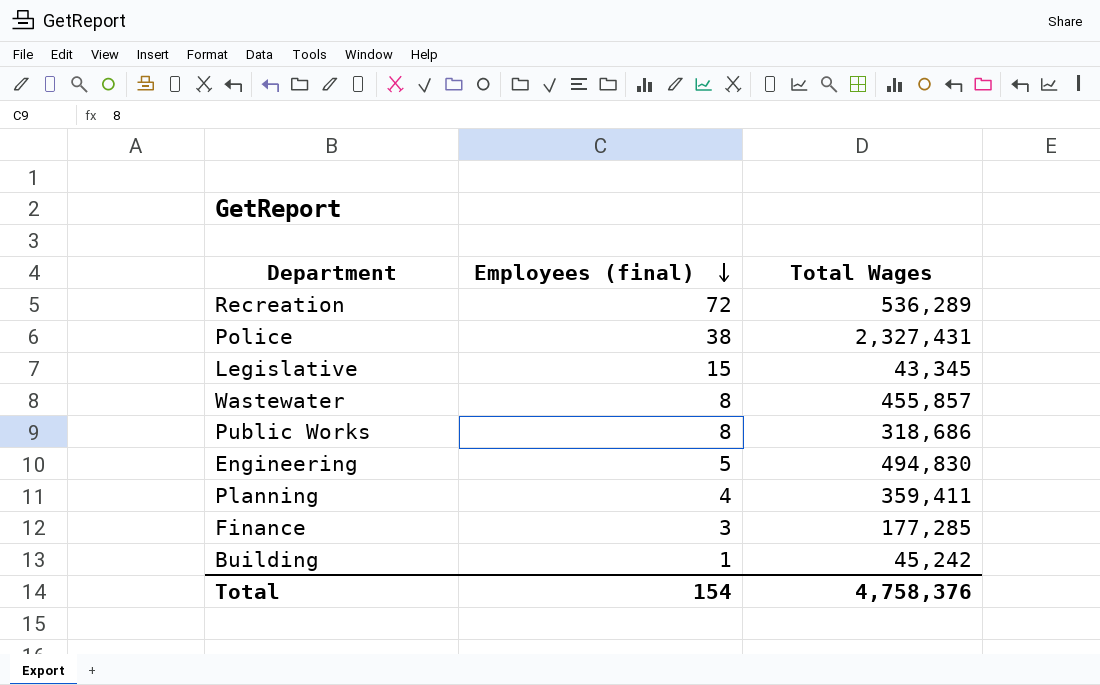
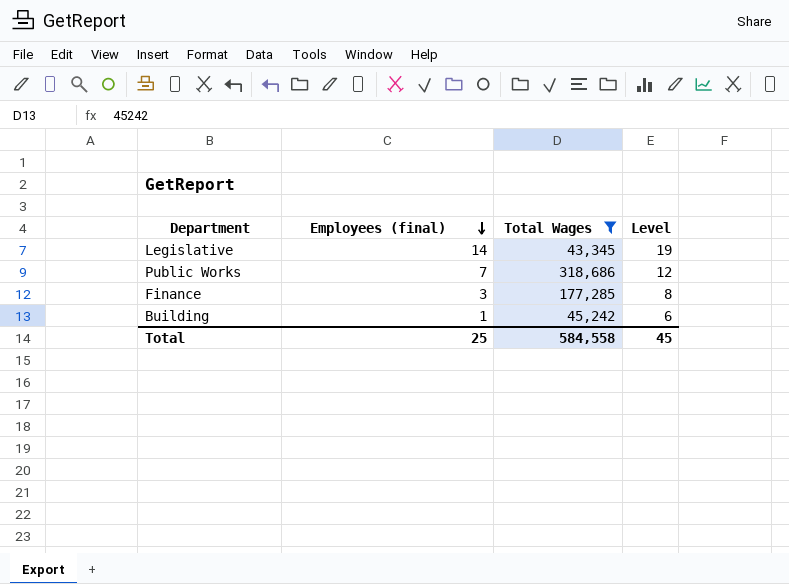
filter: none -> Total Wages <= 318,686
column Level | formula: none -> [Employees (final)] + 5
Legislative | Employees (final): 15 -> 14
Public Works | Employees (final): 8 -> 7
Total | Employees (final): 154 -> 25
Total | Total Wages: 4,758,376 -> 584,558

